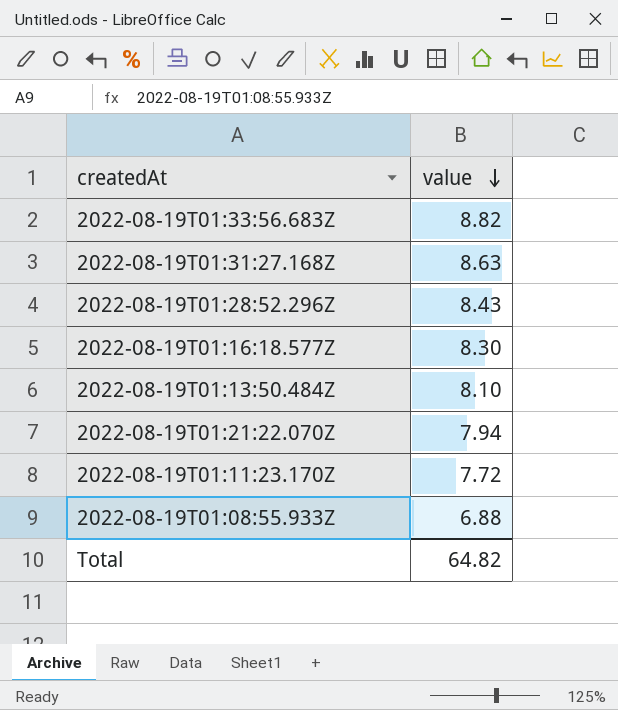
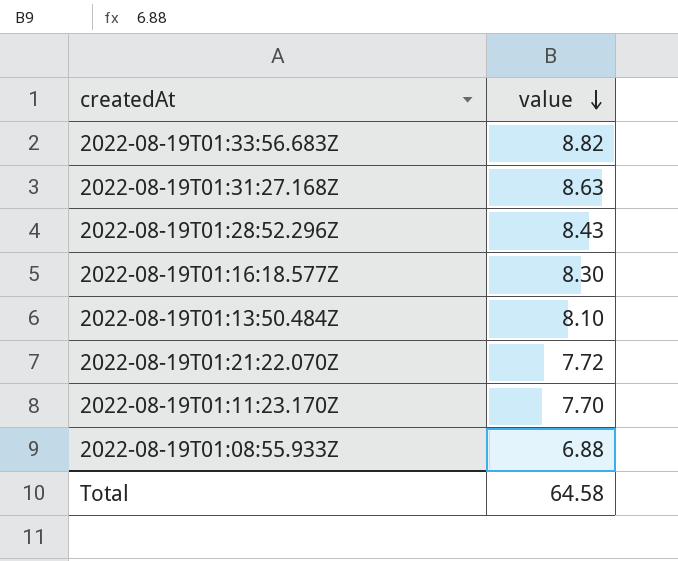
2022-08-19T01:21:22.070Z | value: 7.94 -> 7.72
2022-08-19T01:11:23.170Z | value: 7.72 -> 7.70
Total | value: 64.82 -> 64.58

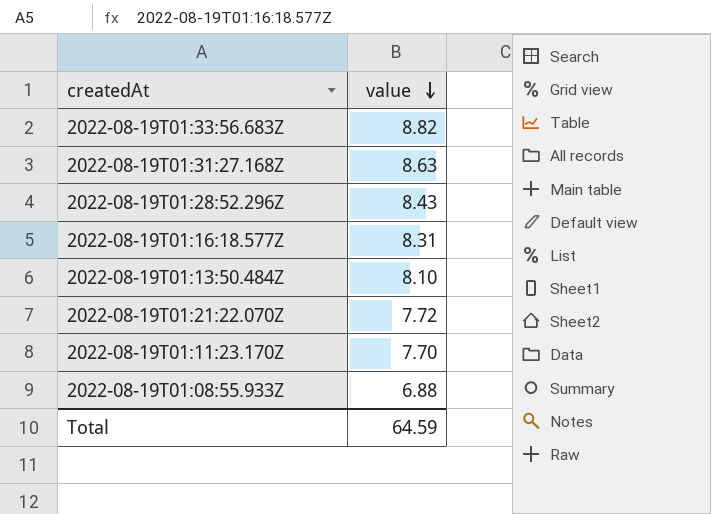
2022-08-19T01:16:18.577Z | value: 8.30 -> 8.31
Total | value: 64.58 -> 64.59

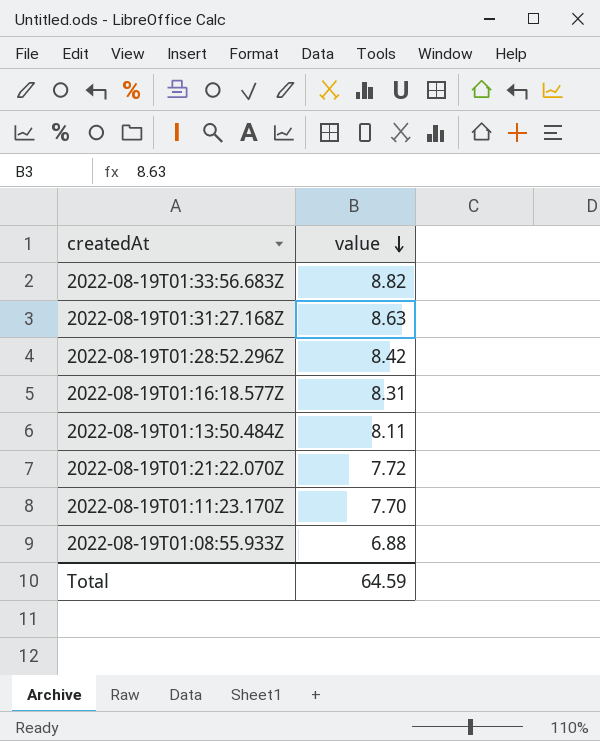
2022-08-19T01:28:52.296Z | value: 8.43 -> 8.42
2022-08-19T01:13:50.484Z | value: 8.10 -> 8.11

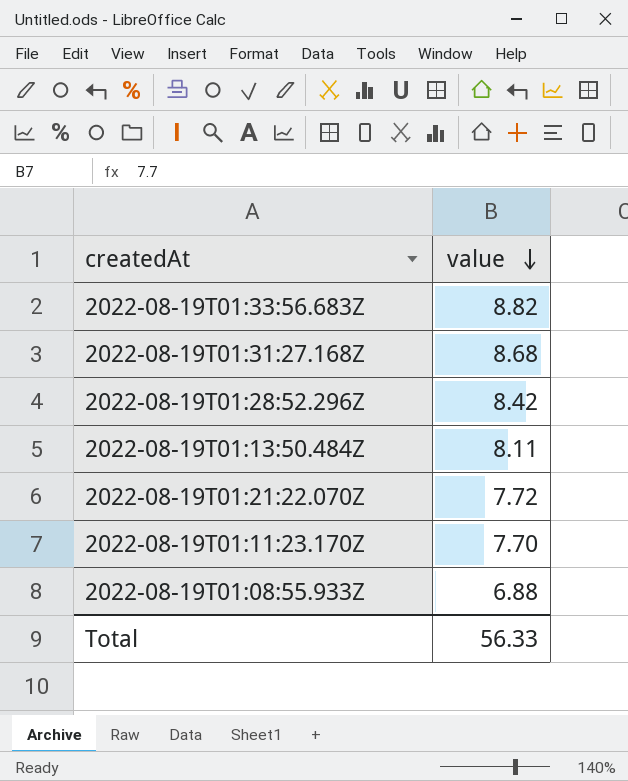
row 2022-08-19T01:16:18.577Z: 8.31 -> none
2022-08-19T01:31:27.168Z | value: 8.63 -> 8.68
Total | value: 64.59 -> 56.33

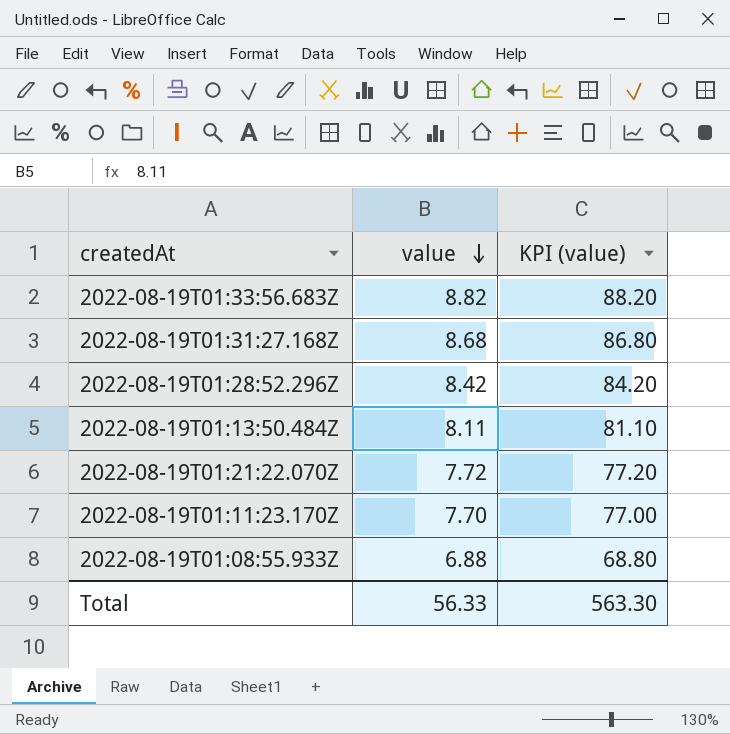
column KPI (value) | formula: none -> [value] * 10

